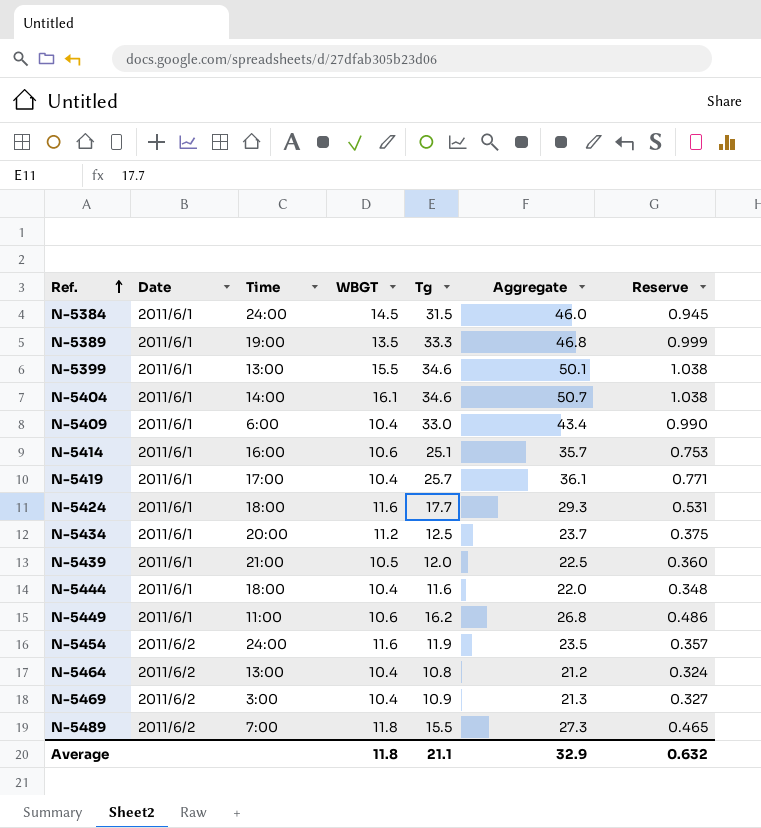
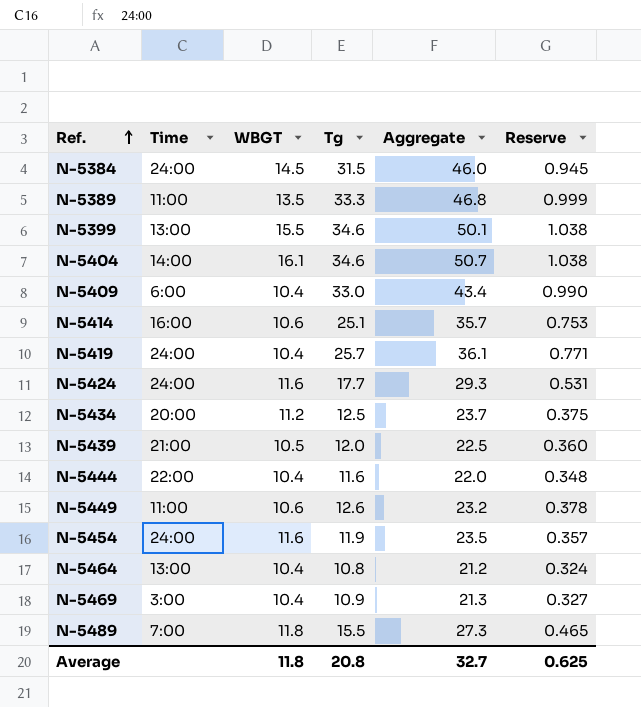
column Date | position: 2 -> none
N-5389 | Time: 19:00 -> 11:00
N-5419 | Time: 17:00 -> 24:00
N-5424 | Time: 18:00 -> 24:00
N-5444 | Time: 18:00 -> 22:00
N-5449 | Tg: 16.2 -> 12.6
N-5449 | Aggregate: 26.8 -> 23.2
N-5449 | Reserve: 0.486 -> 0.378
Average | Tg: 21.1 -> 20.8
Average | Aggregate: 32.9 -> 32.7
Average | Reserve: 0.632 -> 0.625

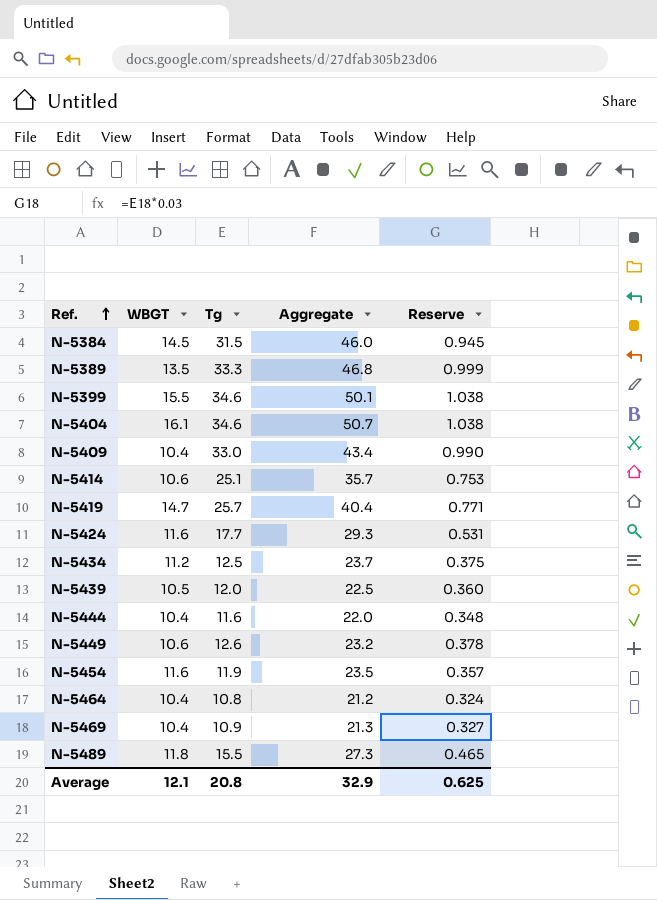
column Time | position: 2 -> none
N-5419 | WBGT: 10.4 -> 14.7
N-5419 | Aggregate: 36.1 -> 40.4
Average | WBGT: 11.8 -> 12.1
Average | Aggregate: 32.7 -> 32.9

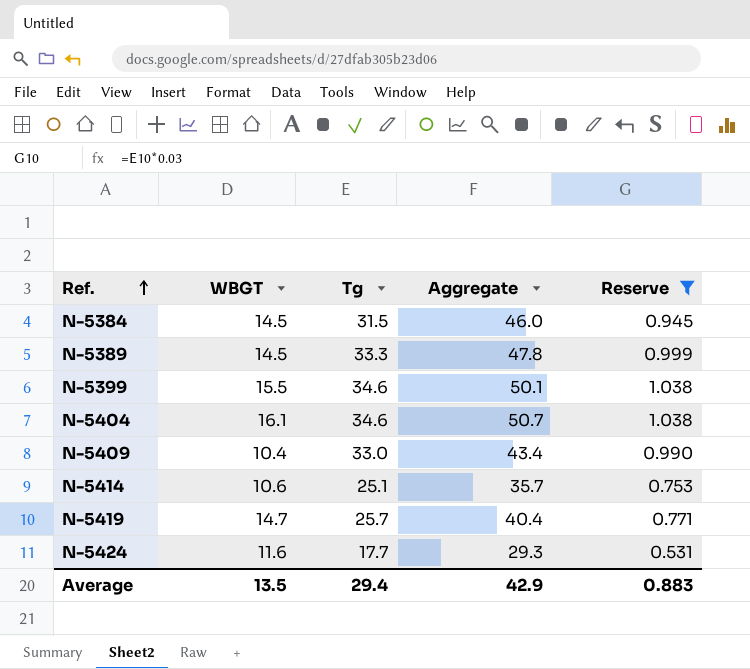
filter: none -> Reserve >= 0.531
N-5389 | WBGT: 13.5 -> 14.5
N-5389 | Aggregate: 46.8 -> 47.8
Average | WBGT: 12.1 -> 13.5
Average | Tg: 20.8 -> 29.4
Average | Aggregate: 32.9 -> 42.9
Average | Reserve: 0.625 -> 0.883

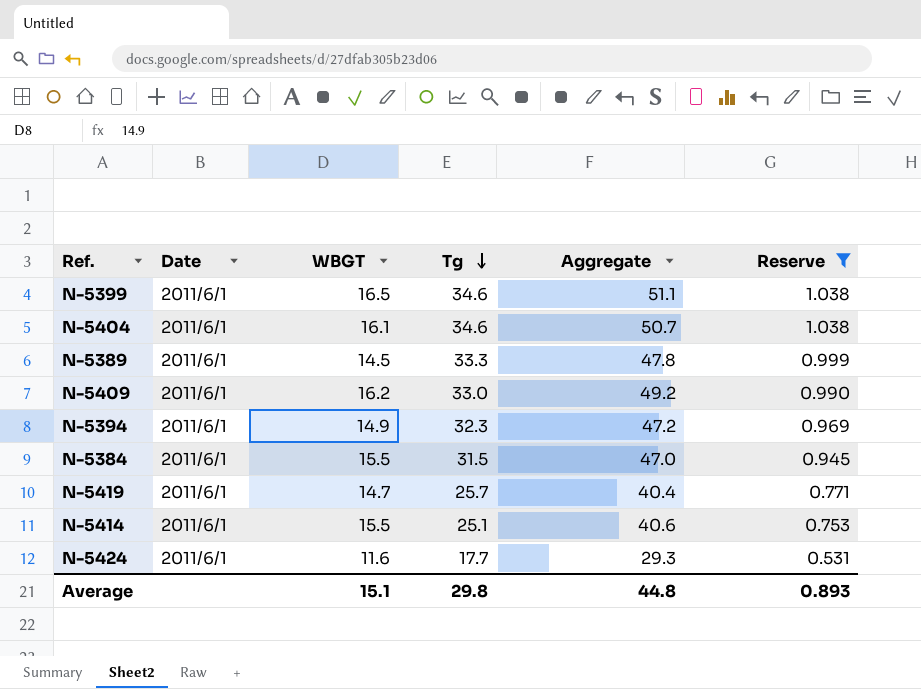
row order: Ref. ascending -> Tg descending
column Date | position: none -> 2
N-5399 | WBGT: 15.5 -> 16.5
N-5399 | Aggregate: 50.1 -> 51.1
N-5409 | WBGT: 10.4 -> 16.2
N-5409 | Aggregate: 43.4 -> 49.2
row N-5394: none -> 2011/6/1 | 14.9 | 32.3 | 47.2 | 0.969
N-5384 | WBGT: 14.5 -> 15.5
N-5384 | Aggregate: 46.0 -> 47.0
N-5414 | WBGT: 10.6 -> 15.5
N-5414 | Aggregate: 35.7 -> 40.6
Average | WBGT: 13.5 -> 15.1
Average | Tg: 29.4 -> 29.8
Average | Aggregate: 42.9 -> 44.8
Average | Reserve: 0.883 -> 0.893

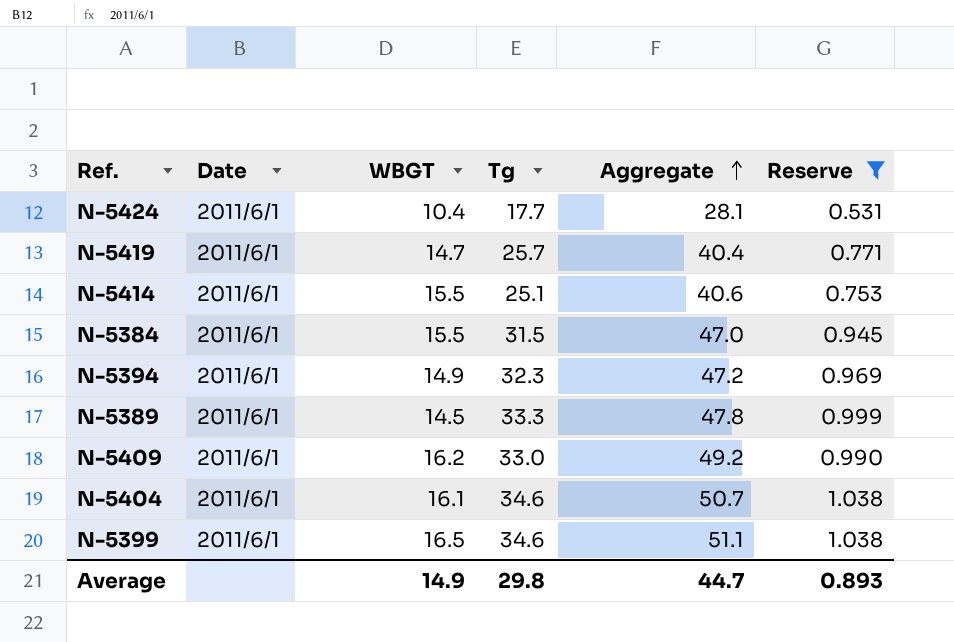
row order: Tg descending -> Aggregate ascending
N-5424 | WBGT: 11.6 -> 10.4
N-5424 | Aggregate: 29.3 -> 28.1
Average | WBGT: 15.1 -> 14.9
Average | Aggregate: 44.8 -> 44.7

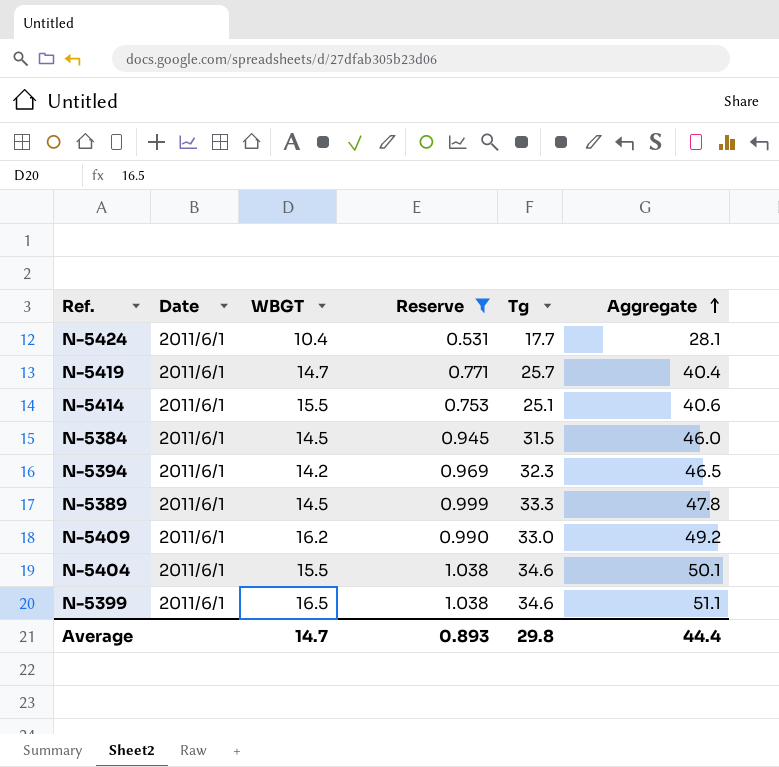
column Reserve | position: 6 -> 4
N-5384 | WBGT: 15.5 -> 14.5
N-5384 | Aggregate: 47.0 -> 46.0
N-5394 | WBGT: 14.9 -> 14.2
N-5394 | Aggregate: 47.2 -> 46.5
N-5404 | WBGT: 16.1 -> 15.5
N-5404 | Aggregate: 50.7 -> 50.1
Average | WBGT: 14.9 -> 14.7
Average | Aggregate: 44.7 -> 44.4

